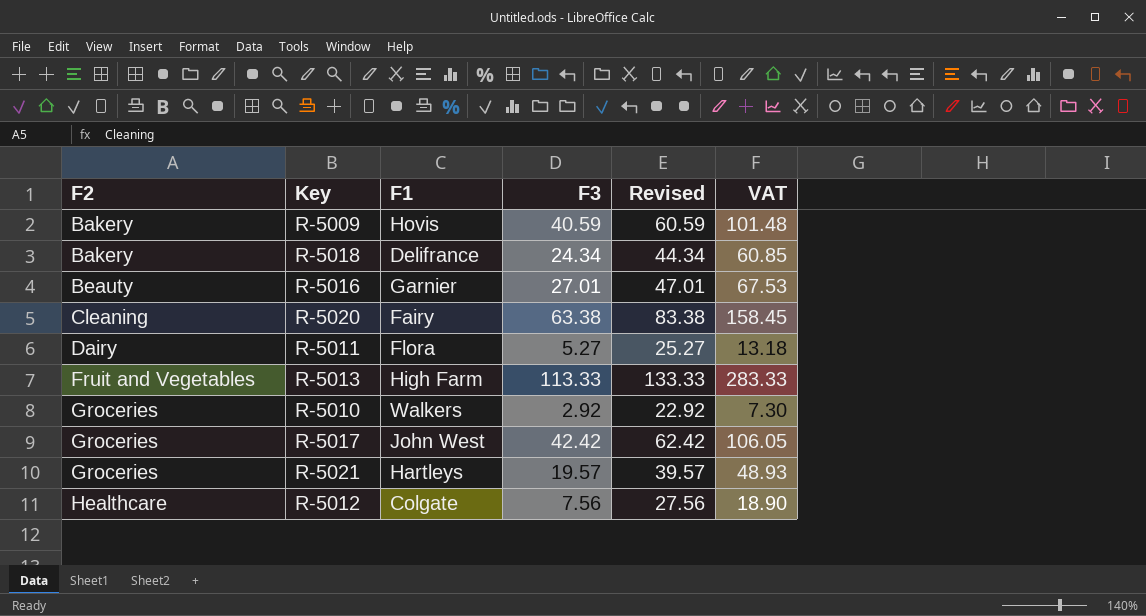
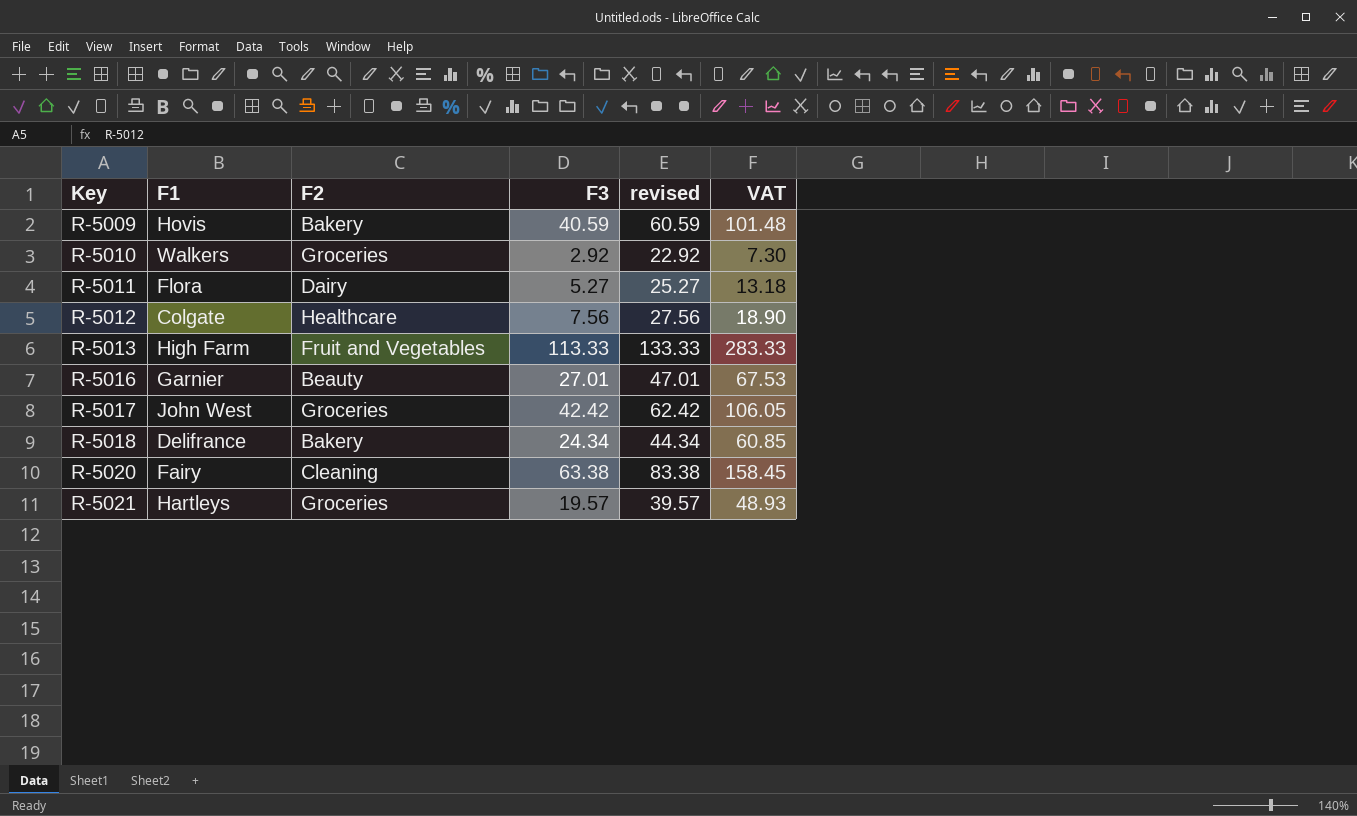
row order: F2 ascending -> Key ascending
column F2 | position: 1 -> 3
column name: Revised -> revised

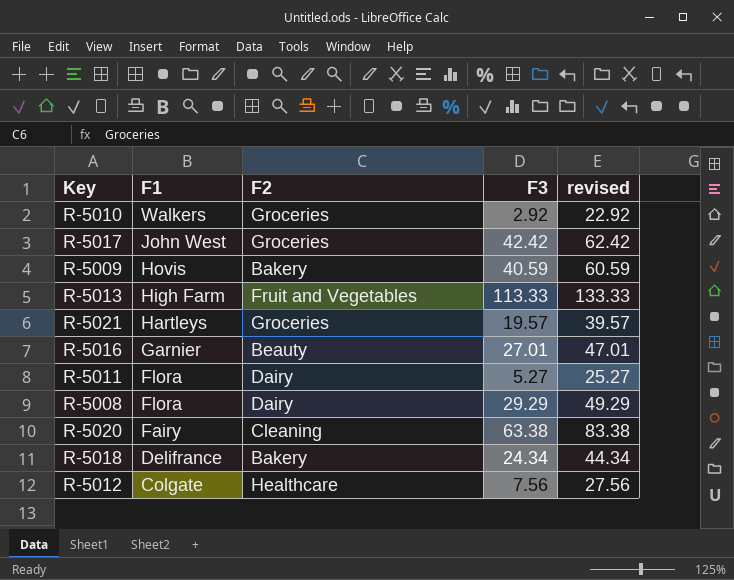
row order: Key ascending -> F1 descending
column VAT | formula: [F3] * 2.5 -> none
row R-5008: none -> Flora | Dairy | 29.29 | 49.29

